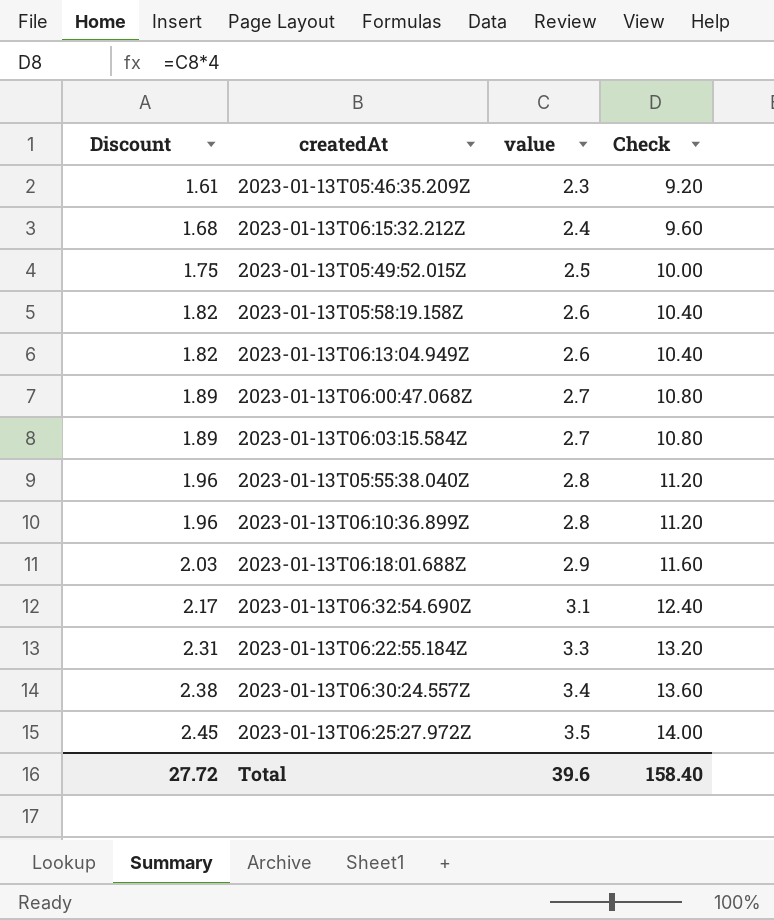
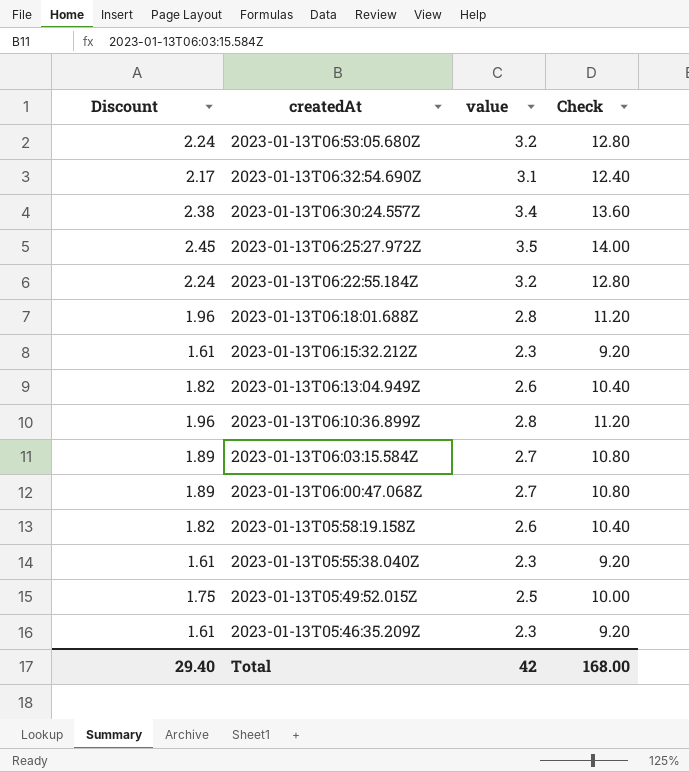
row order: Discount ascending -> createdAt descending
row 2023-01-13T06:53:05.680Z: none -> 2.24 | 3.2 | 12.80
2023-01-13T06:22:55.184Z | Discount: 2.31 -> 2.24
2023-01-13T06:22:55.184Z | value: 3.3 -> 3.2
2023-01-13T06:22:55.184Z | Check: 13.20 -> 12.80
2023-01-13T06:18:01.688Z | Discount: 2.03 -> 1.96
2023-01-13T06:18:01.688Z | value: 2.9 -> 2.8
2023-01-13T06:18:01.688Z | Check: 11.60 -> 11.20
2023-01-13T06:15:32.212Z | Discount: 1.68 -> 1.61
2023-01-13T06:15:32.212Z | value: 2.4 -> 2.3
2023-01-13T06:15:32.212Z | Check: 9.60 -> 9.20
2023-01-13T05:55:38.040Z | Discount: 1.96 -> 1.61
2023-01-13T05:55:38.040Z | value: 2.8 -> 2.3
2023-01-13T05:55:38.040Z | Check: 11.20 -> 9.20
Total | Discount: 27.72 -> 29.40
Total | value: 39.6 -> 42
Total | Check: 158.40 -> 168.00

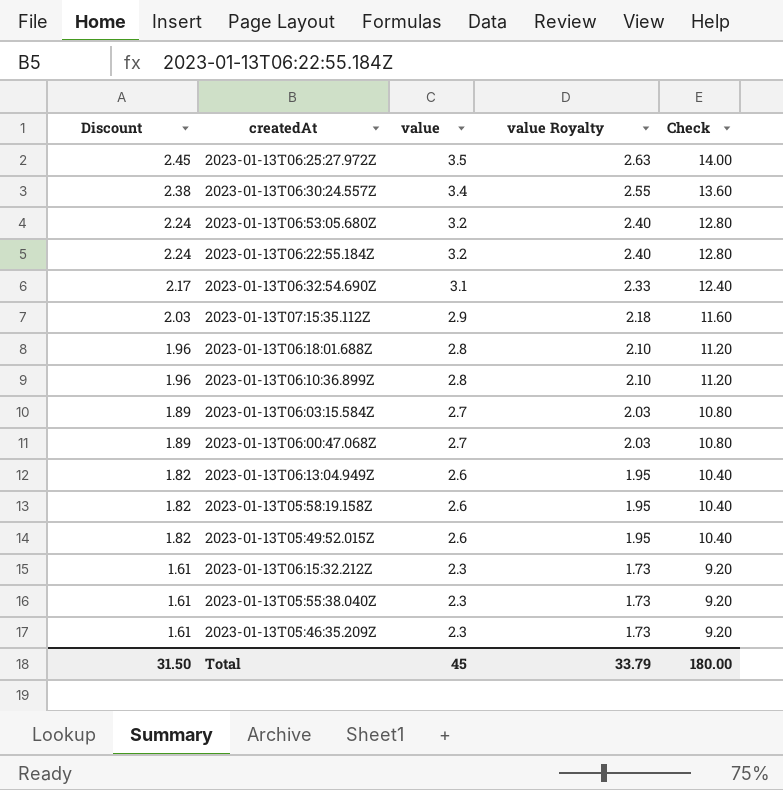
row order: createdAt descending -> Discount descending
column value Royalty | formula: none -> [value] * 0.75
row 2023-01-13T07:15:35.112Z: none -> 2.03 | 2.9 | 2.18 | 11.60
2023-01-13T05:49:52.015Z | Discount: 1.75 -> 1.82
2023-01-13T05:49:52.015Z | value: 2.5 -> 2.6
2023-01-13T05:49:52.015Z | Check: 10.00 -> 10.40
Total | Discount: 29.40 -> 31.50
Total | value: 42 -> 45
Total | Check: 168.00 -> 180.00

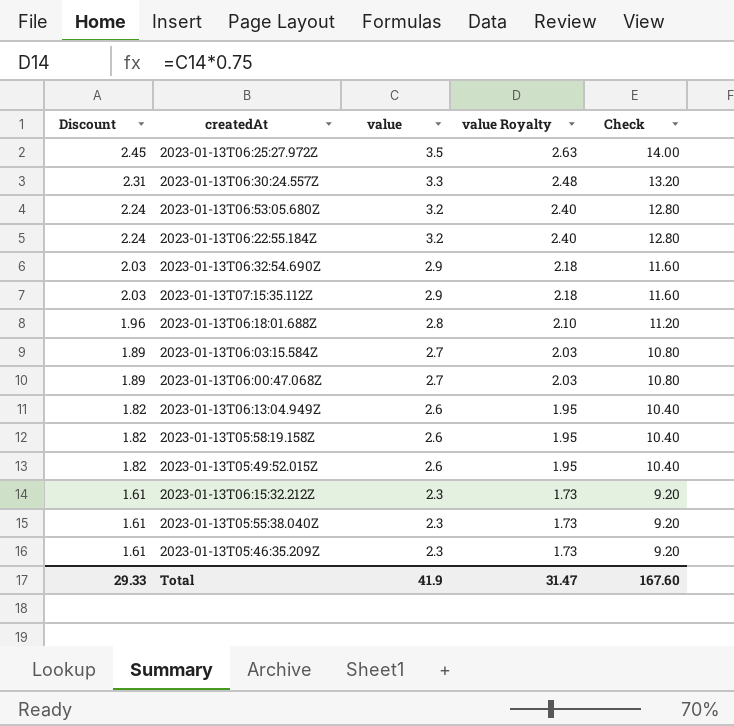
row 2023-01-13T06:10:36.899Z: 1.96 | 2.8 | 2.10 | 11.20 -> none
2023-01-13T06:30:24.557Z | Discount: 2.38 -> 2.31
2023-01-13T06:30:24.557Z | value: 3.4 -> 3.3
2023-01-13T06:30:24.557Z | value Royalty: 2.55 -> 2.48
2023-01-13T06:30:24.557Z | Check: 13.60 -> 13.20
2023-01-13T06:32:54.690Z | Discount: 2.17 -> 2.03
2023-01-13T06:32:54.690Z | value: 3.1 -> 2.9
2023-01-13T06:32:54.690Z | value Royalty: 2.33 -> 2.18
2023-01-13T06:32:54.690Z | Check: 12.40 -> 11.60
Total | Discount: 31.50 -> 29.33
Total | value: 45 -> 41.9
Total | value Royalty: 33.79 -> 31.47
Total | Check: 180.00 -> 167.60

